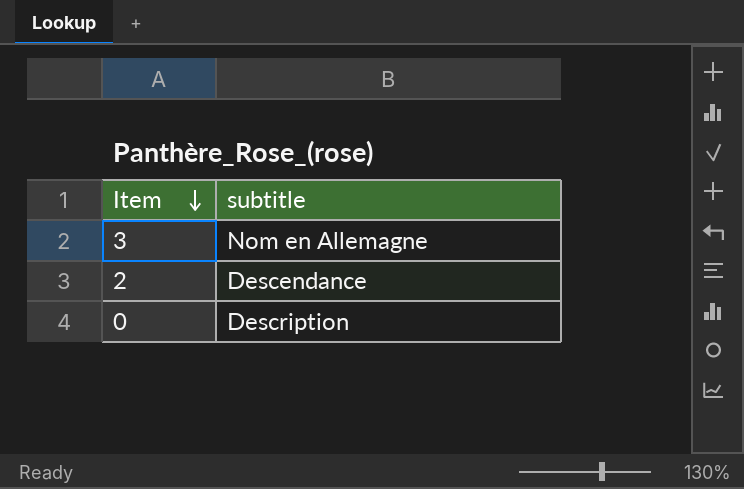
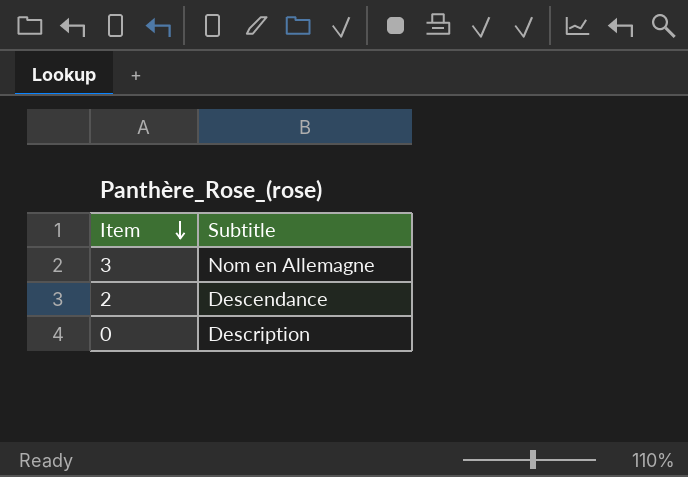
column name: subtitle -> Subtitle

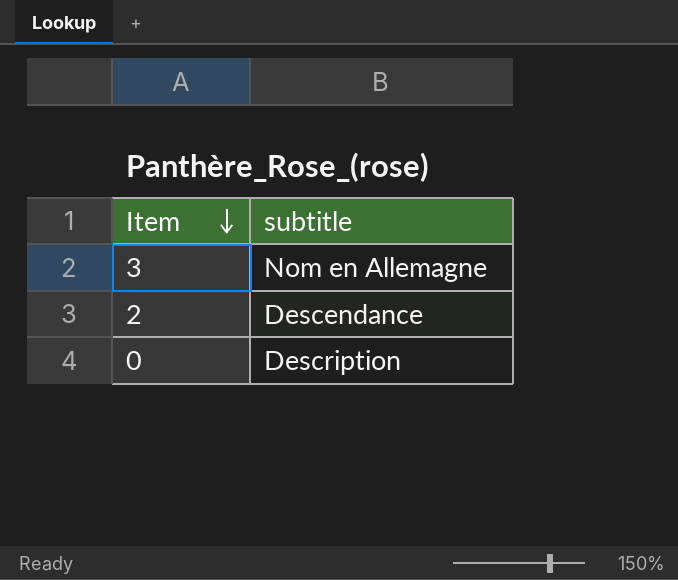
column name: Subtitle -> subtitle

